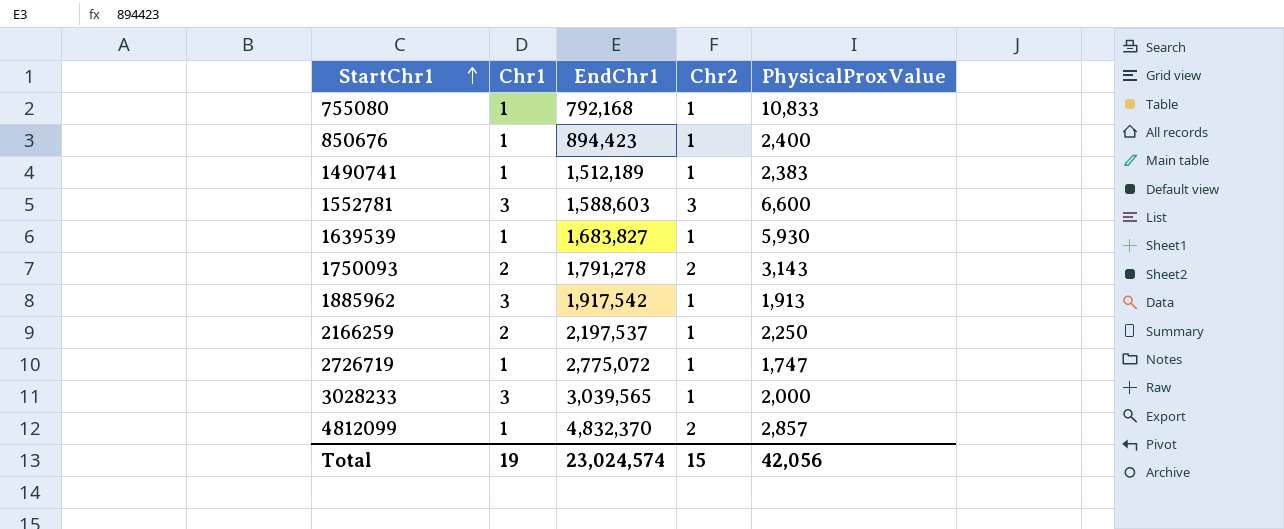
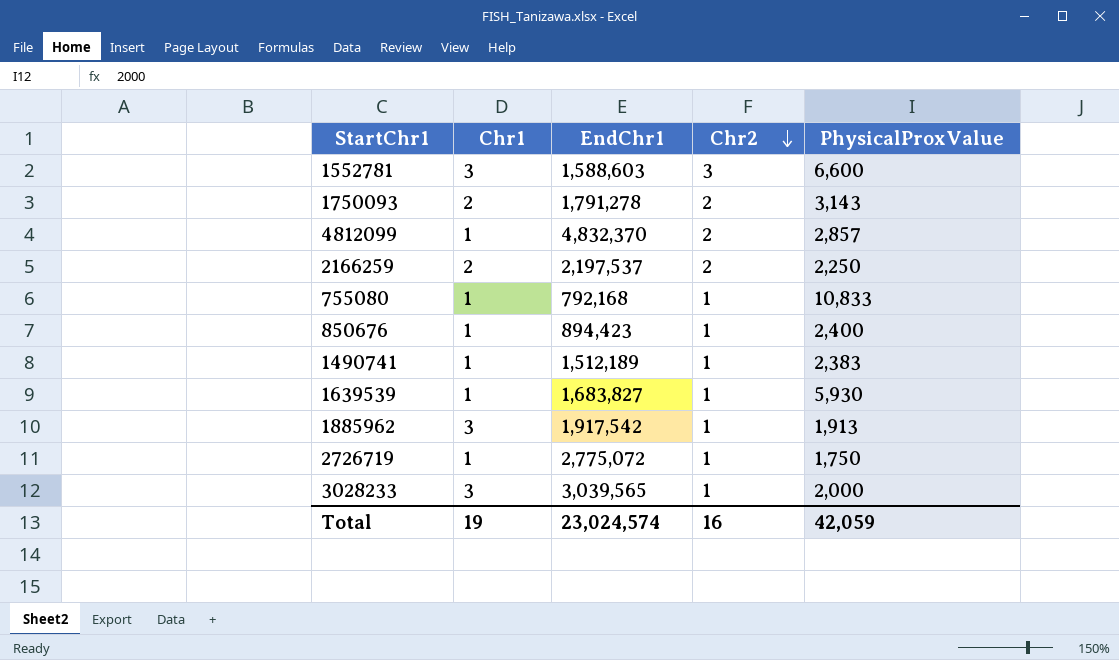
row order: StartChr1 ascending -> Chr2 descending
2166259 | Chr2: 1 -> 2
2726719 | PhysicalProxValue: 1,747 -> 1,750
Total | Chr2: 15 -> 16
Total | PhysicalProxValue: 42,056 -> 42,059

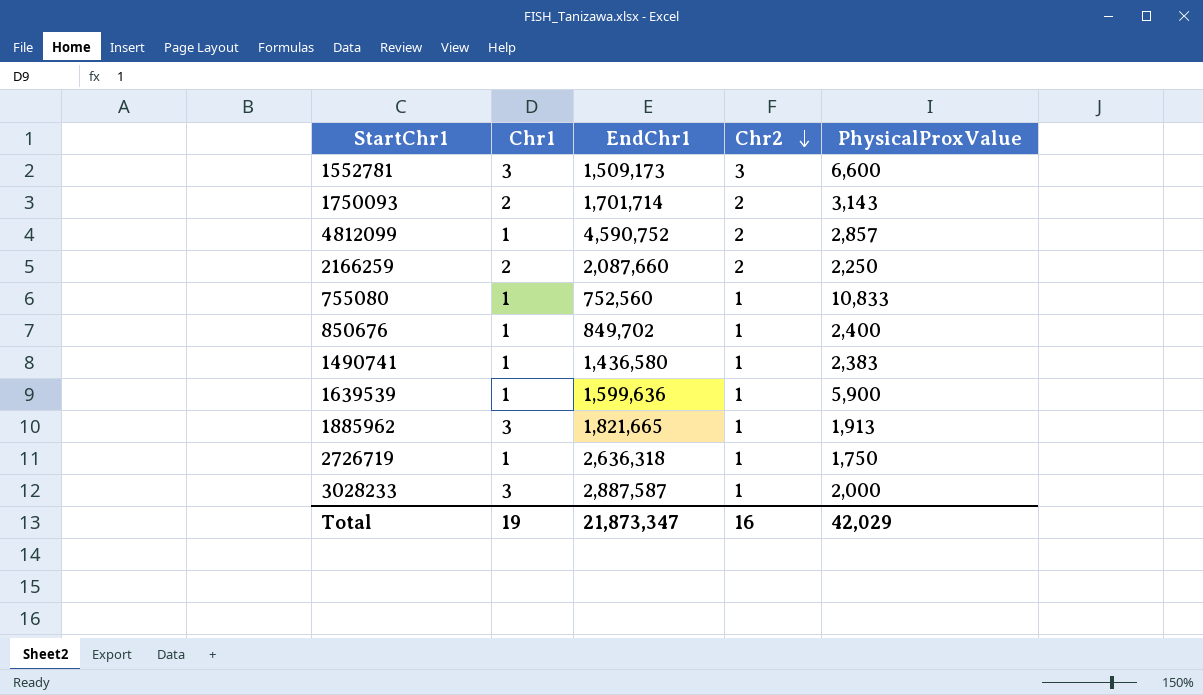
1552781 | EndChr1: 1,588,603 -> 1,509,173
1750093 | EndChr1: 1,791,278 -> 1,701,714
4812099 | EndChr1: 4,832,370 -> 4,590,752
2166259 | EndChr1: 2,197,537 -> 2,087,660
755080 | EndChr1: 792,168 -> 752,560
850676 | EndChr1: 894,423 -> 849,702
1490741 | EndChr1: 1,512,189 -> 1,436,580
1639539 | EndChr1: 1,683,827 -> 1,599,636
1639539 | PhysicalProxValue: 5,930 -> 5,900
1885962 | EndChr1: 1,917,542 -> 1,821,665
2726719 | EndChr1: 2,775,072 -> 2,636,318
3028233 | EndChr1: 3,039,565 -> 2,887,587
Total | EndChr1: 23,024,574 -> 21,873,347
Total | PhysicalProxValue: 42,059 -> 42,029

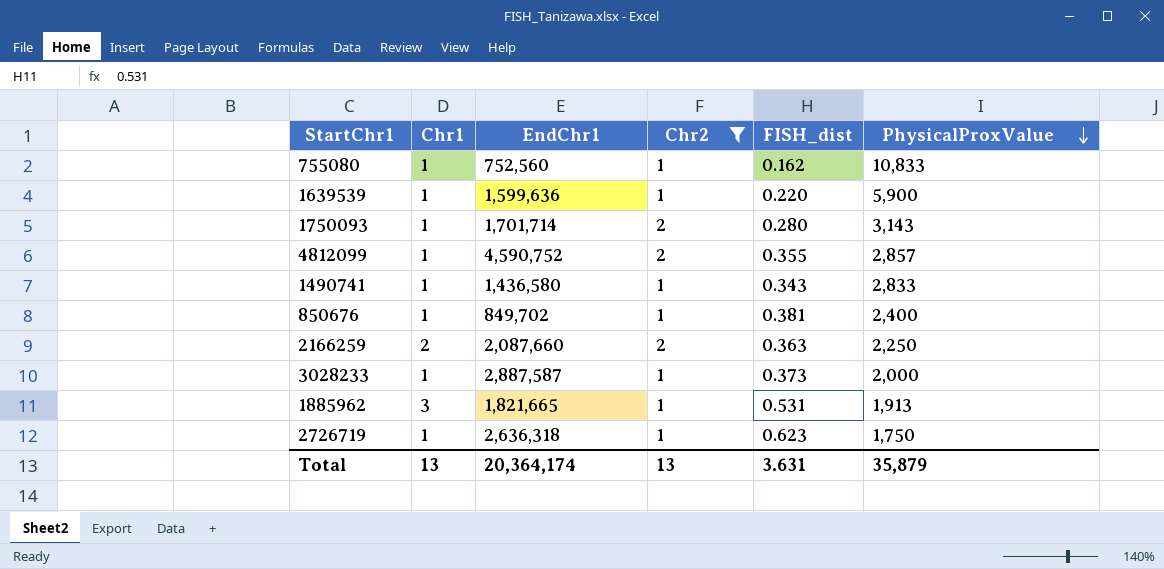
filter: none -> Chr2 != 3
row order: Chr2 descending -> PhysicalProxValue descending
column FISH_dist | position: none -> 5
1750093 | Chr1: 2 -> 1
1490741 | PhysicalProxValue: 2,383 -> 2,833
3028233 | Chr1: 3 -> 1
Total | Chr1: 19 -> 13
Total | EndChr1: 21,873,347 -> 20,364,174
Total | Chr2: 16 -> 13
Total | PhysicalProxValue: 42,029 -> 35,879

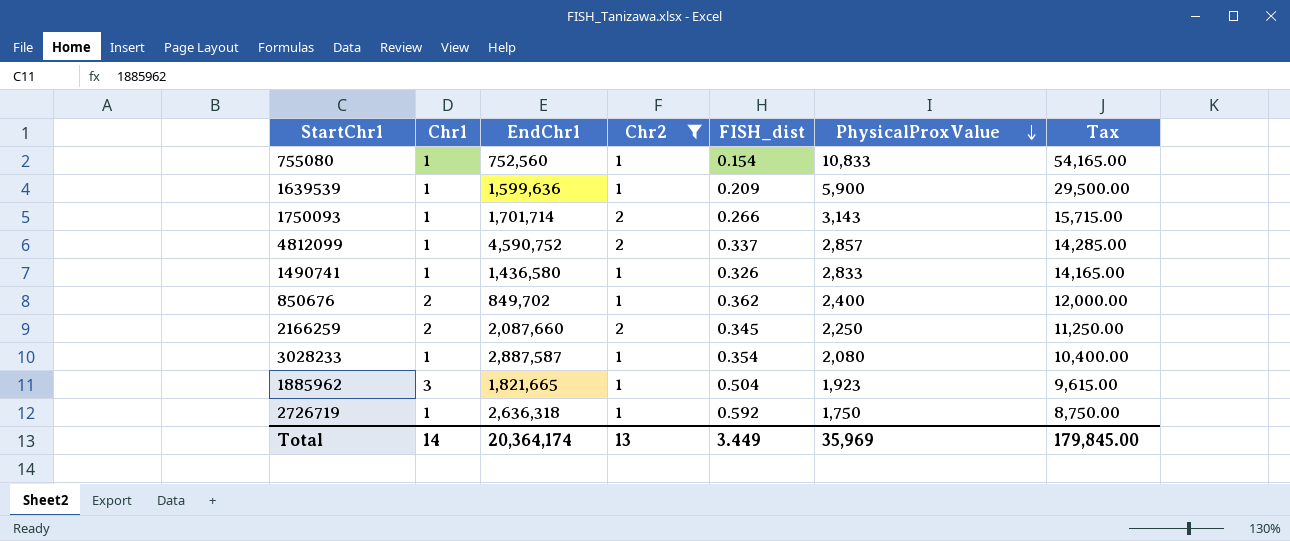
column Tax | formula: none -> [PhysicalProxValue] * 5
755080 | FISH_dist: 0.162 -> 0.154
1639539 | FISH_dist: 0.220 -> 0.209
1750093 | FISH_dist: 0.280 -> 0.266
4812099 | FISH_dist: 0.355 -> 0.337
1490741 | FISH_dist: 0.343 -> 0.326
850676 | Chr1: 1 -> 2
850676 | FISH_dist: 0.381 -> 0.362
2166259 | FISH_dist: 0.363 -> 0.345
3028233 | FISH_dist: 0.373 -> 0.354
3028233 | PhysicalProxValue: 2,000 -> 2,080
1885962 | FISH_dist: 0.531 -> 0.504
1885962 | PhysicalProxValue: 1,913 -> 1,923
2726719 | FISH_dist: 0.623 -> 0.592
Total | Chr1: 13 -> 14
Total | FISH_dist: 3.631 -> 3.449
Total | PhysicalProxValue: 35,879 -> 35,969

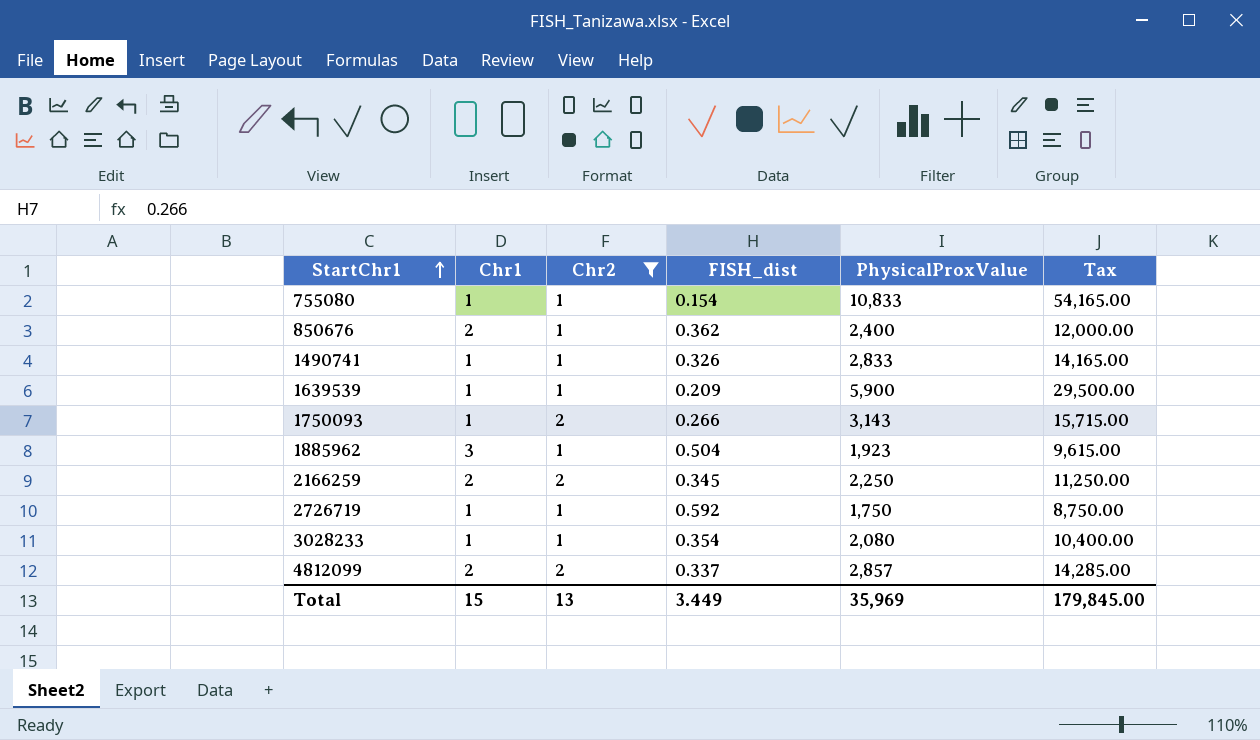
row order: PhysicalProxValue descending -> StartChr1 ascending
column EndChr1 | position: 3 -> none
4812099 | Chr1: 1 -> 2
Total | Chr1: 14 -> 15

